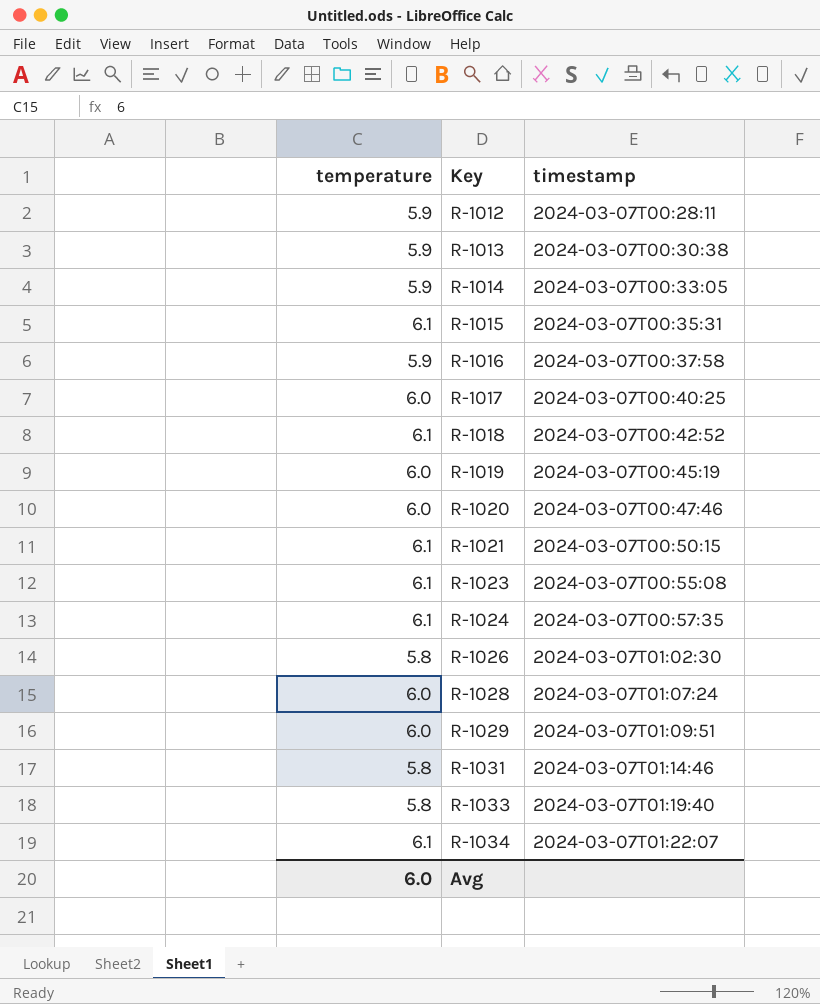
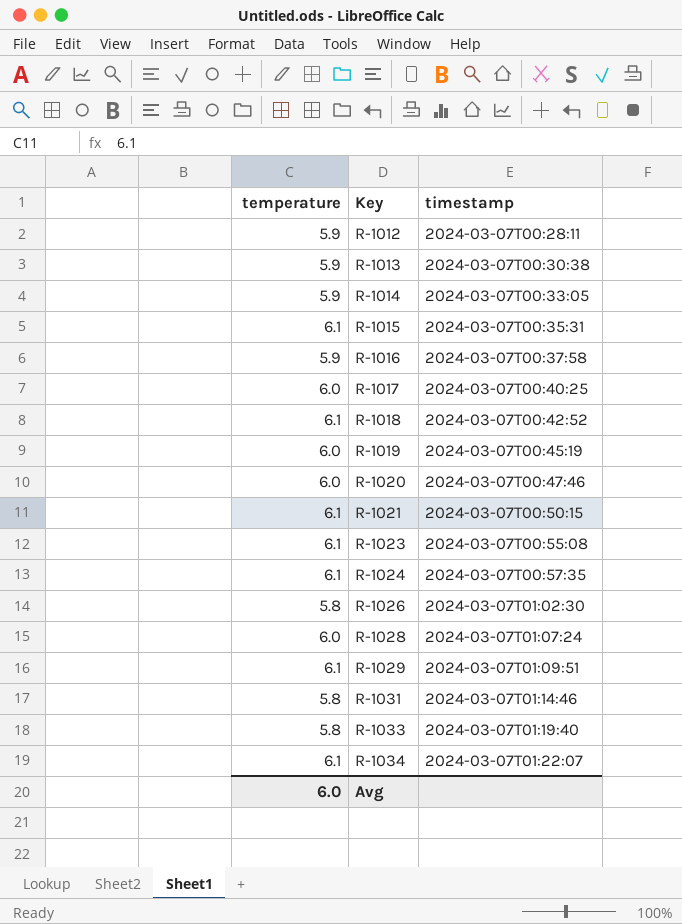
R-1029 | temperature: 6.0 -> 6.1

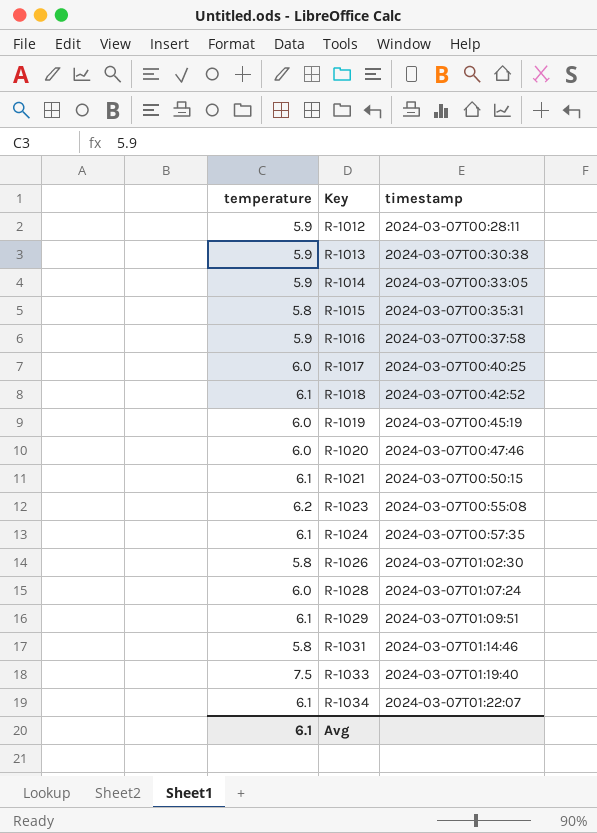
R-1015 | temperature: 6.1 -> 5.8
R-1023 | temperature: 6.1 -> 6.2
R-1033 | temperature: 5.8 -> 7.5
Avg | temperature: 6.0 -> 6.1

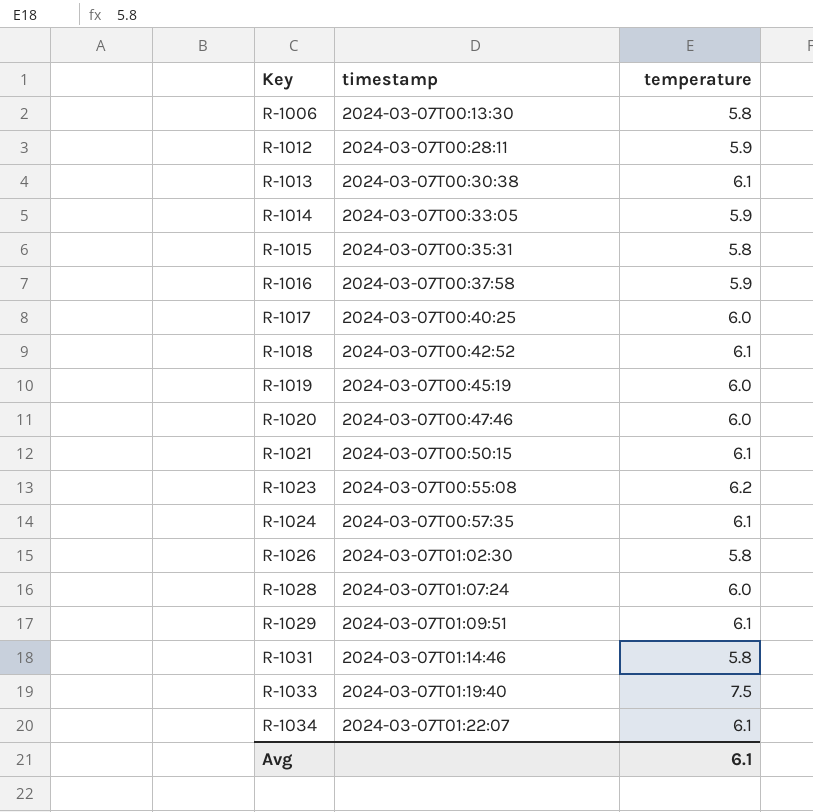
column temperature | position: 1 -> 3
row R-1006: none -> 2024-03-07T00:13:30 | 5.8
R-1013 | temperature: 5.9 -> 6.1

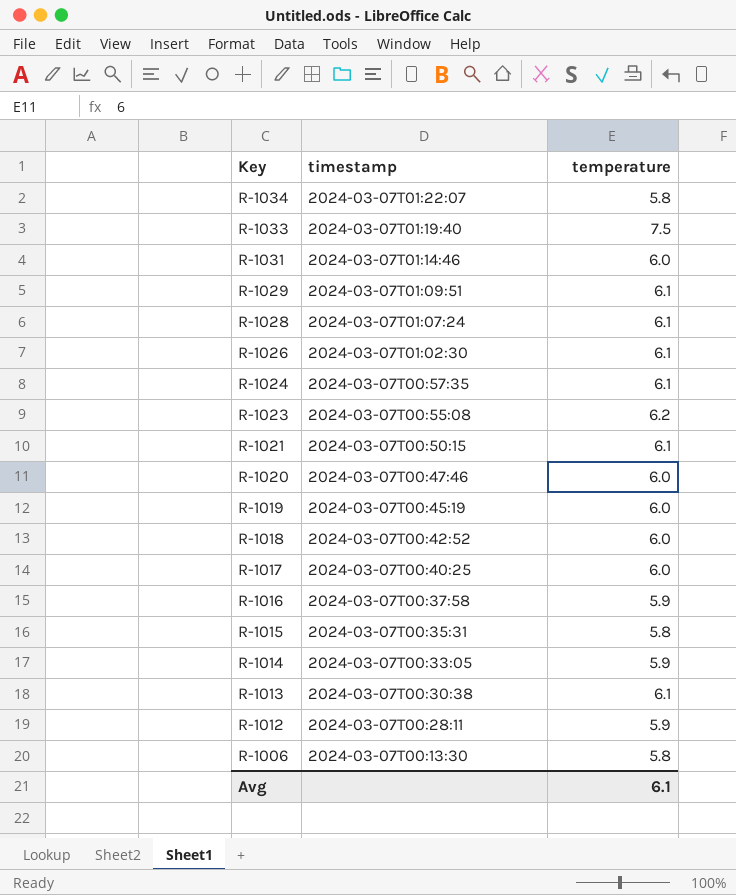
row order: Key ascending -> Key descending
R-1034 | temperature: 6.1 -> 5.8
R-1031 | temperature: 5.8 -> 6.0
R-1028 | temperature: 6.0 -> 6.1
R-1026 | temperature: 5.8 -> 6.1
R-1018 | temperature: 6.1 -> 6.0

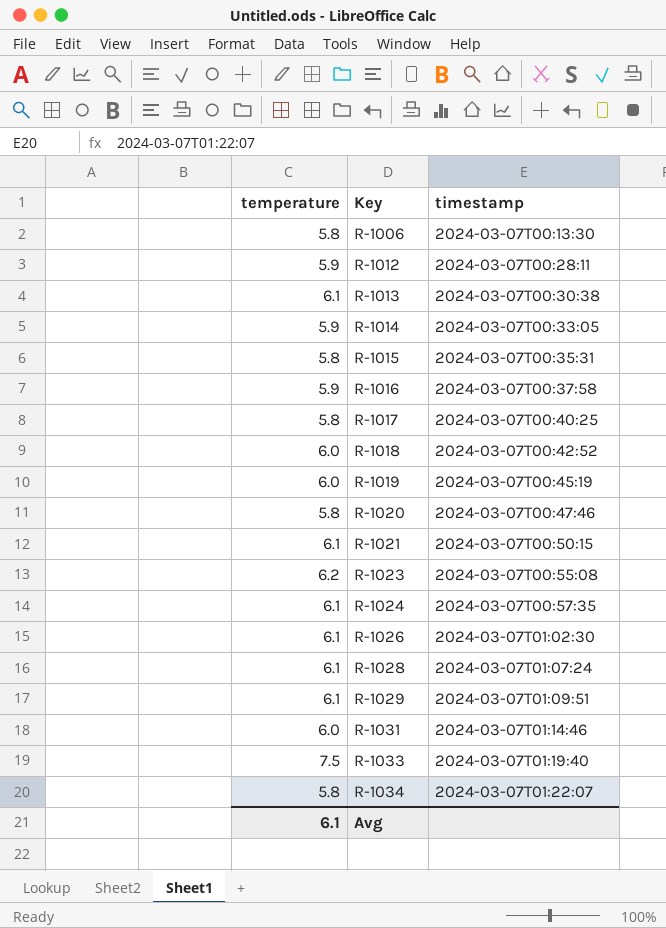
row order: Key descending -> Key ascending
column temperature | position: 3 -> 1
R-1017 | temperature: 6.0 -> 5.8
R-1020 | temperature: 6.0 -> 5.8

